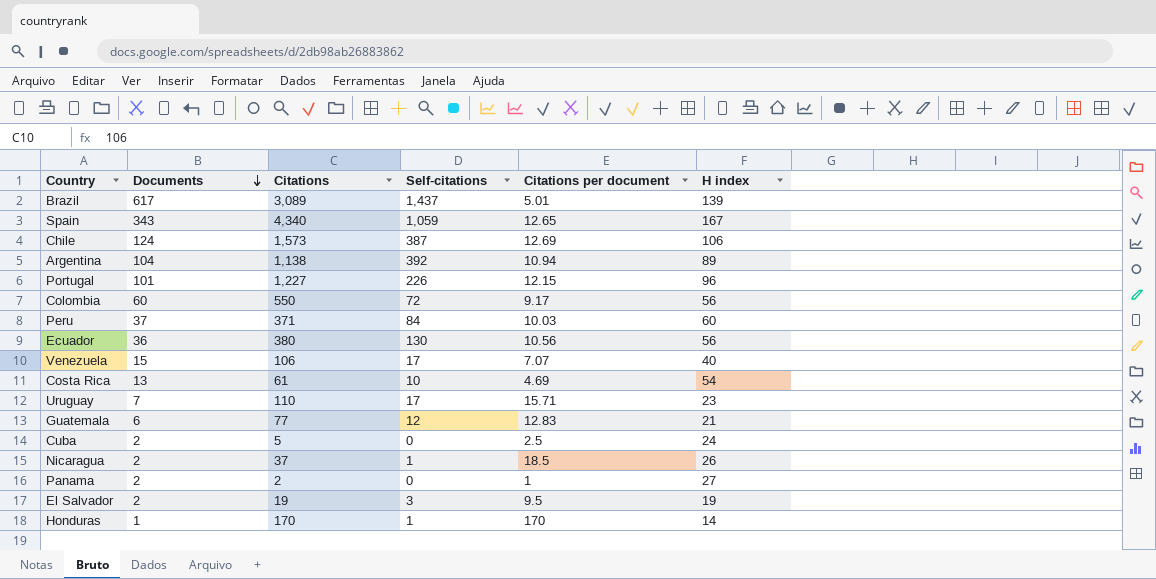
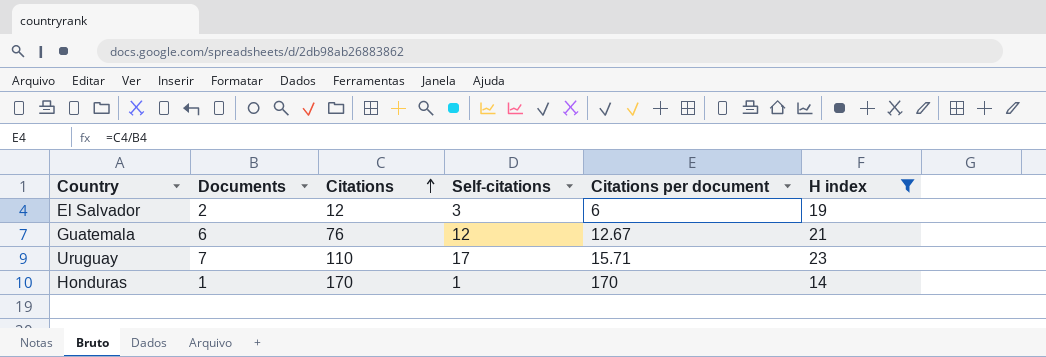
filter: none -> H index <= 23
row order: Documents descending -> Citations ascending
El Salvador | Citations: 19 -> 12
El Salvador | Citations per document: 9.5 -> 6
Guatemala | Citations: 77 -> 76
Guatemala | Citations per document: 12.83 -> 12.67

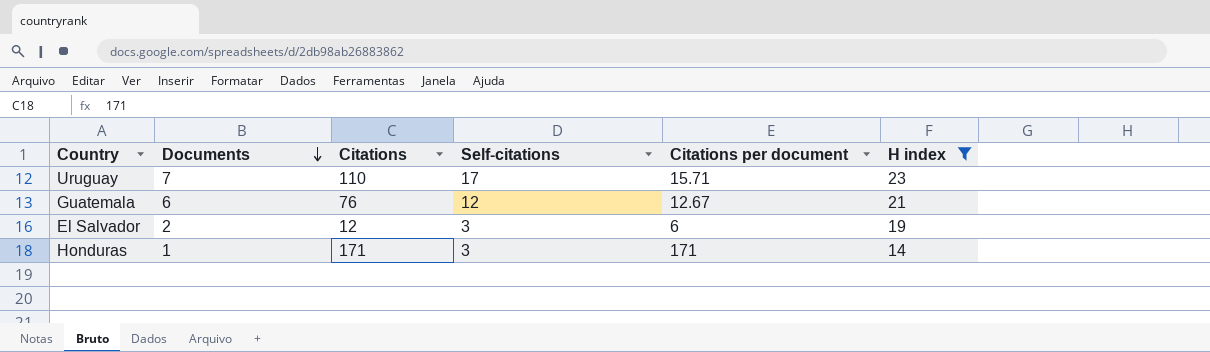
row order: Citations ascending -> Documents descending
Honduras | Citations: 170 -> 171
Honduras | Self-citations: 1 -> 3
Honduras | Citations per document: 170 -> 171

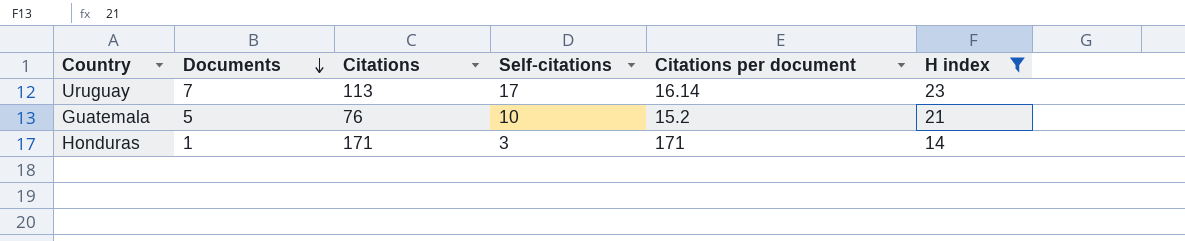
row El Salvador: 2 | 12 | 3 | 6 | 19 -> none
Uruguay | Citations: 110 -> 113
Uruguay | Citations per document: 15.71 -> 16.14
Guatemala | Documents: 6 -> 5
Guatemala | Self-citations: 12 -> 10
Guatemala | Citations per document: 12.67 -> 15.2

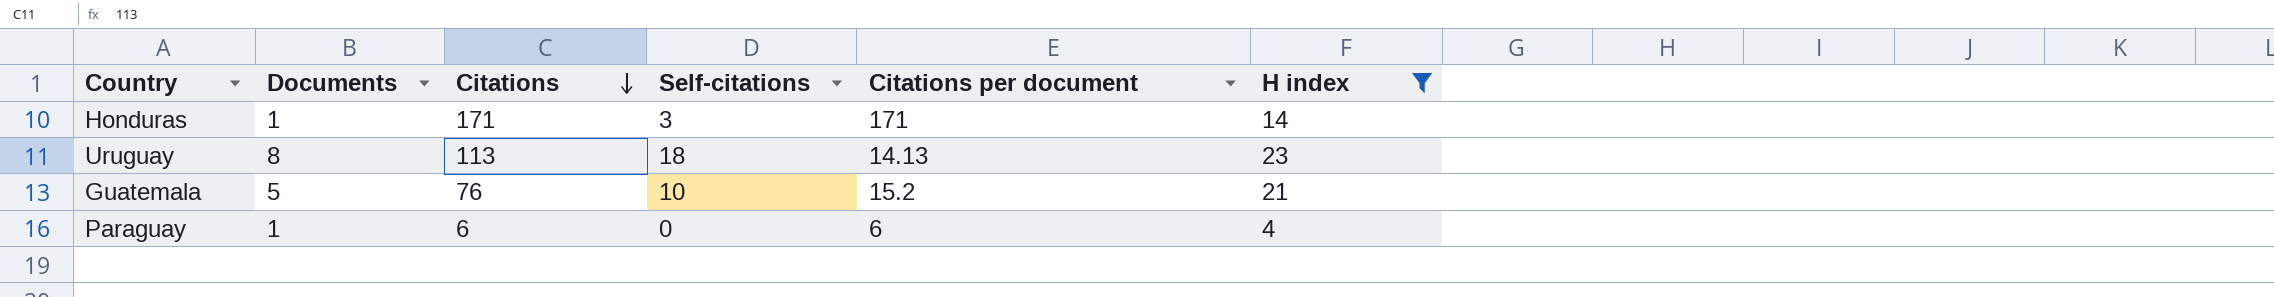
row order: Documents descending -> Citations descending
Uruguay | Documents: 7 -> 8
Uruguay | Self-citations: 17 -> 18
Uruguay | Citations per document: 16.14 -> 14.13
row Paraguay: none -> 1 | 6 | 0 | 6 | 4

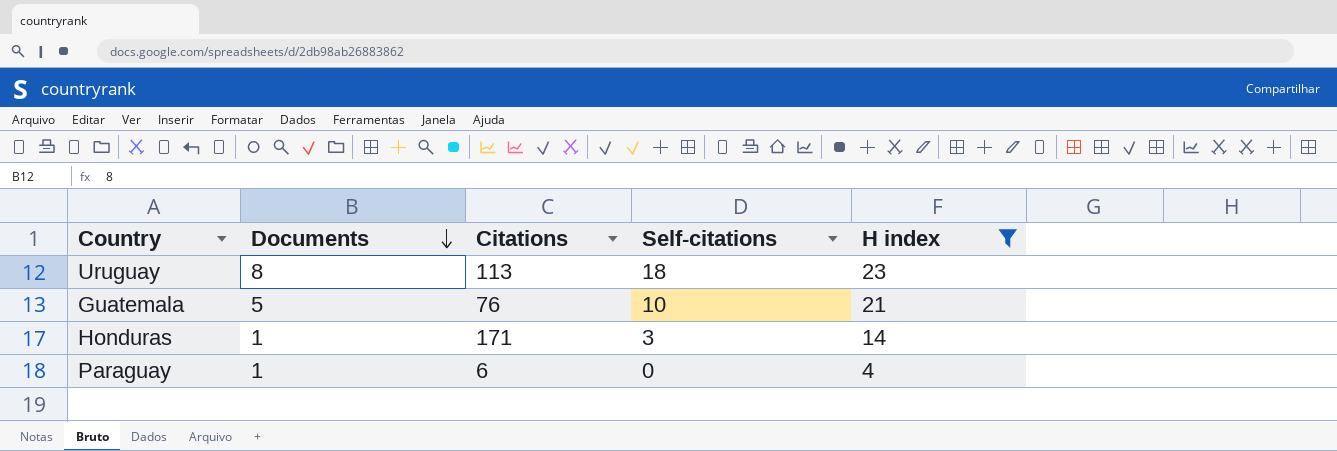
row order: Citations descending -> Documents descending
column Citations per document | formula: [Citations] / [Documents] -> none

